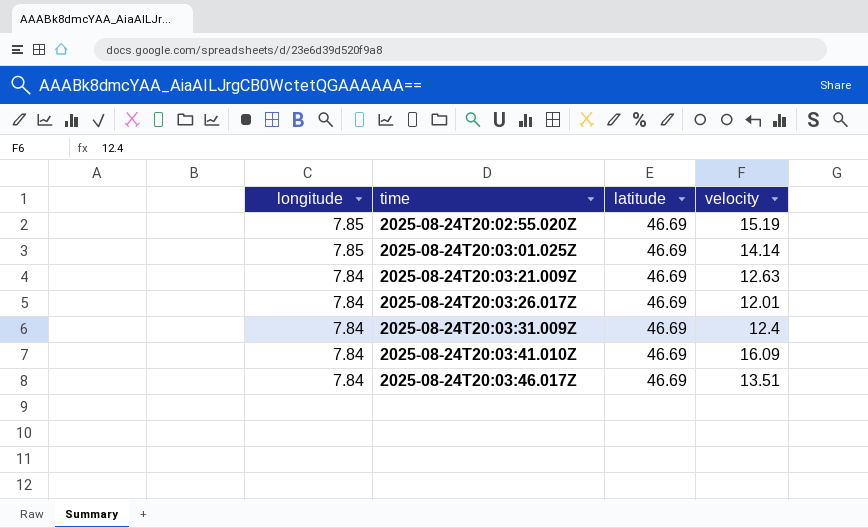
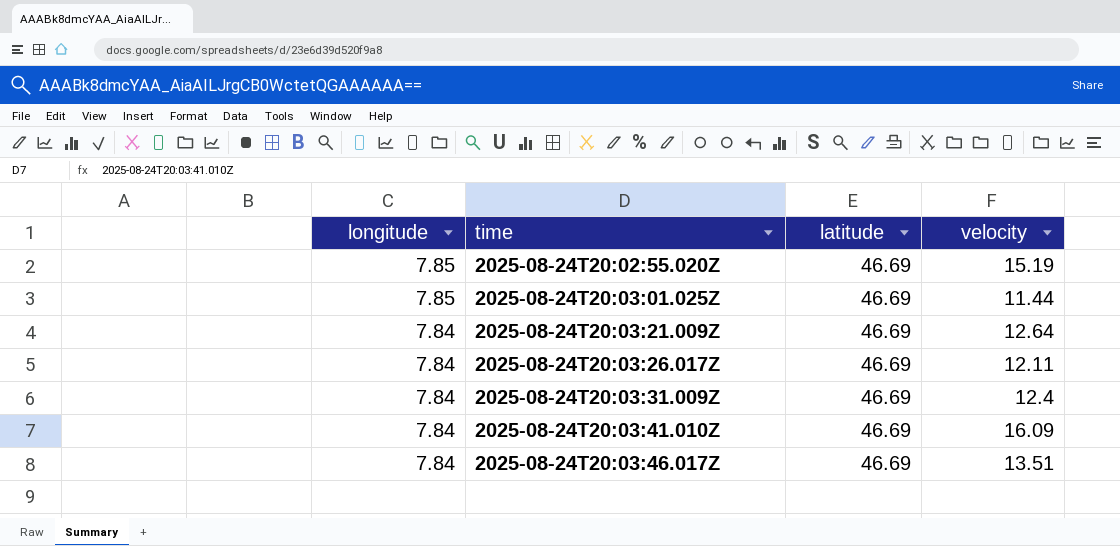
2025-08-24T20:03:01.025Z | velocity: 14.14 -> 11.44
2025-08-24T20:03:21.009Z | velocity: 12.63 -> 12.64
2025-08-24T20:03:26.017Z | velocity: 12.01 -> 12.11

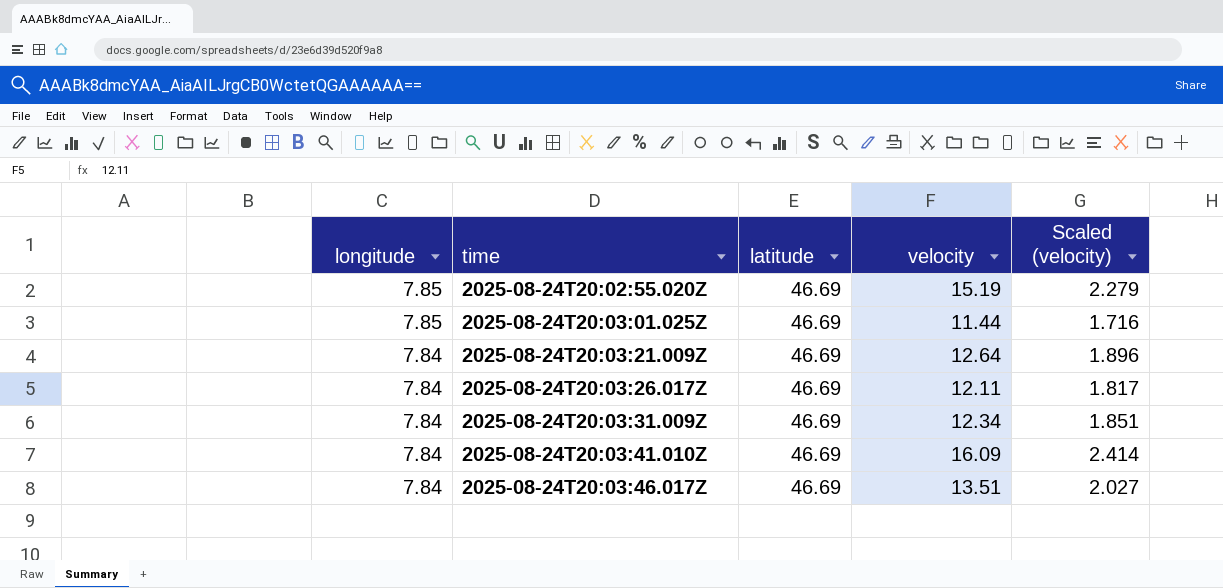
column Scaled (velocity) | formula: none -> [velocity] * 0.15
2025-08-24T20:03:31.009Z | velocity: 12.4 -> 12.34

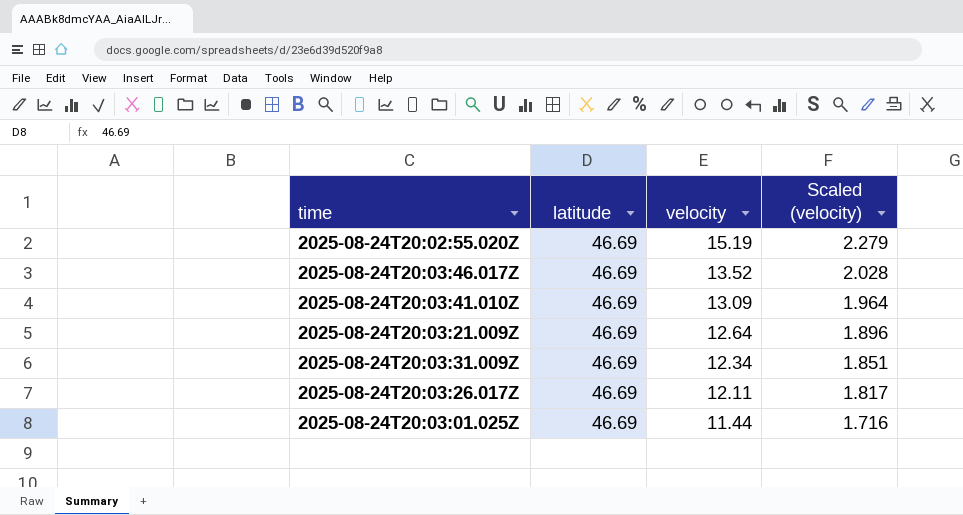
row order: longitude descending -> velocity descending
column longitude | position: 1 -> none
2025-08-24T20:03:46.017Z | velocity: 13.51 -> 13.52
2025-08-24T20:03:46.017Z | Scaled (velocity): 2.027 -> 2.028
2025-08-24T20:03:41.010Z | velocity: 16.09 -> 13.09
2025-08-24T20:03:41.010Z | Scaled (velocity): 2.414 -> 1.964

